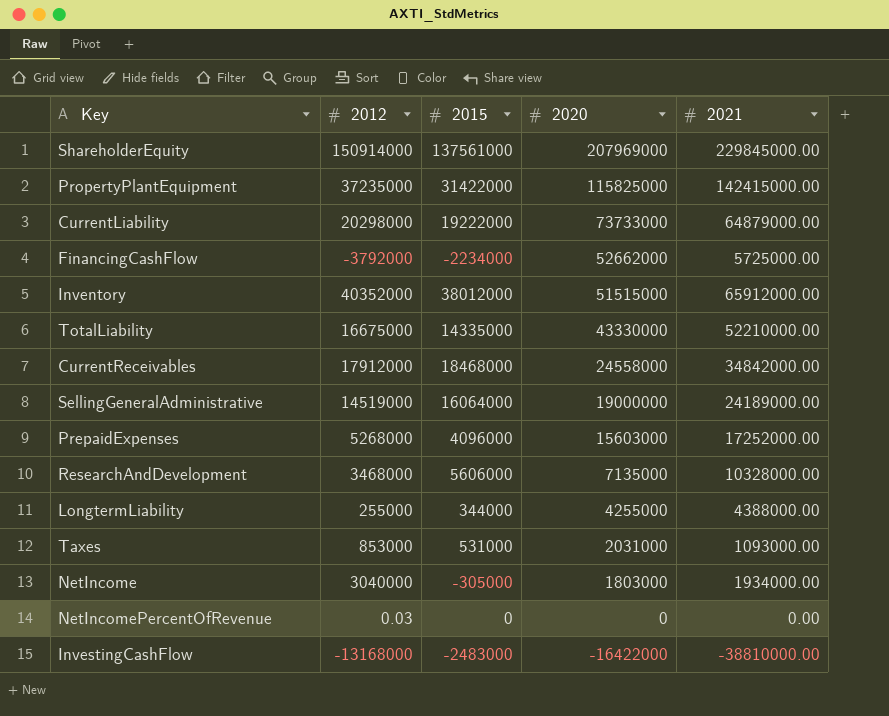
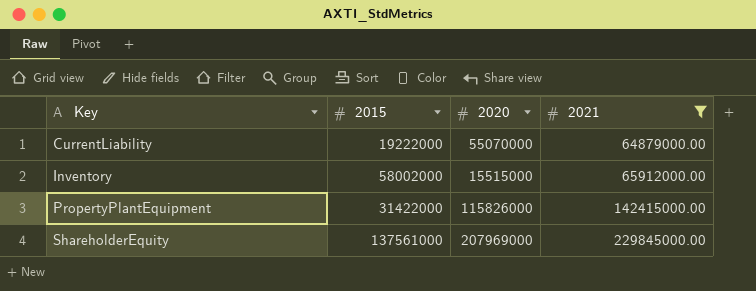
filter: none -> 2021 >= 64879000.00
row order: 2020 descending -> Key ascending
column 2012 | position: 2 -> none
CurrentLiability | 2020: 73733000 -> 55070000
Inventory | 2015: 38012000 -> 58002000
Inventory | 2020: 51515000 -> 15515000
PropertyPlantEquipment | 2020: 115825000 -> 115826000

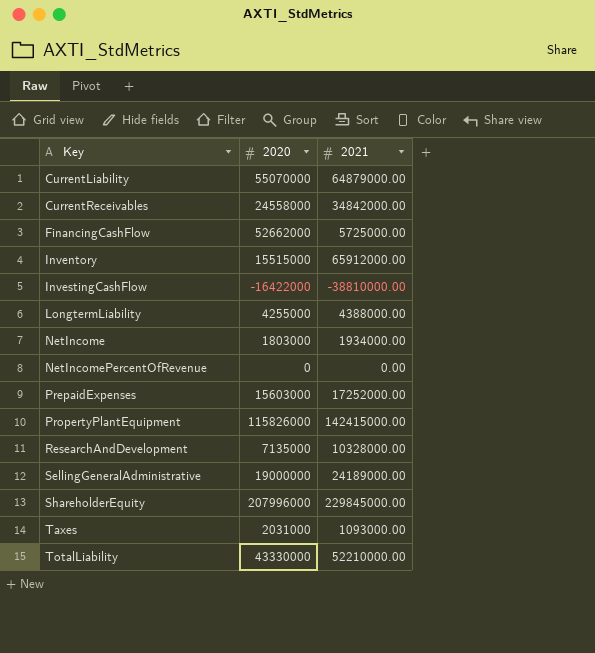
filter: 2021 >= 64879000.00 -> none
column 2015 | position: 2 -> none
ShareholderEquity | 2020: 207969000 -> 207996000

